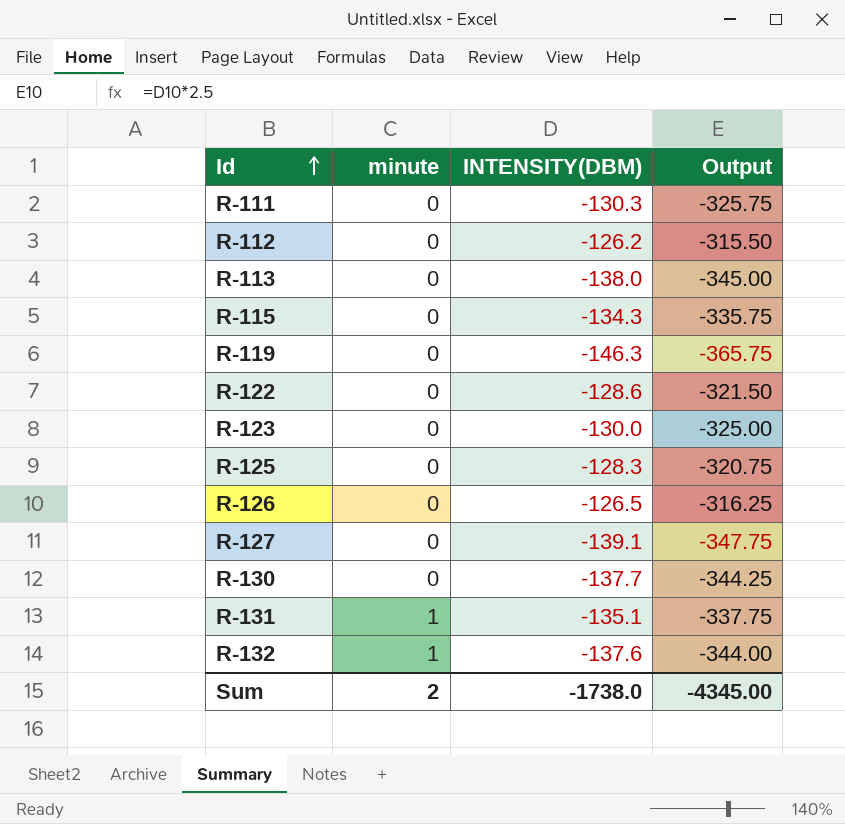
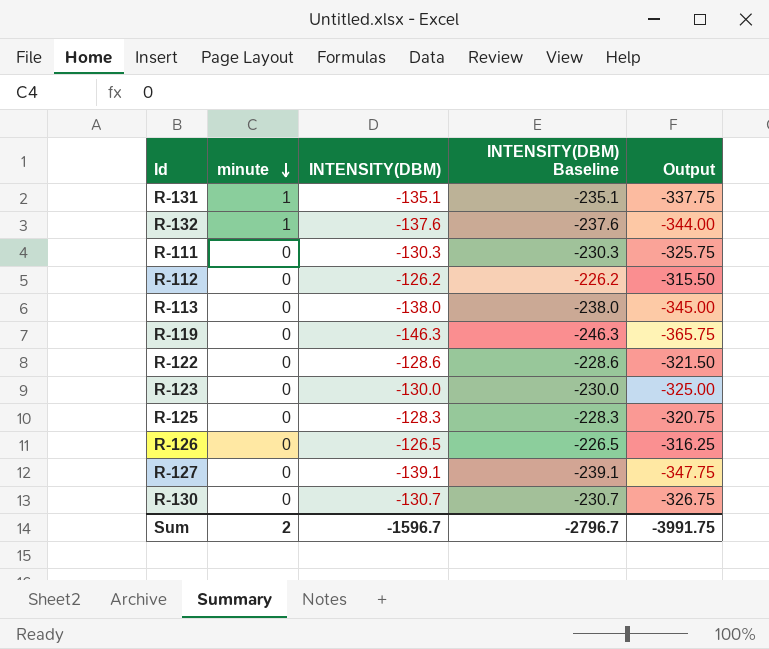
row order: Id ascending -> minute descending
column INTENSITY(DBM) Baseline | formula: none -> [INTENSITY(DBM)] - 100
row R-115: 0 | -134.3 | -335.75 -> none
R-130 | INTENSITY(DBM): -137.7 -> -130.7
R-130 | Output: -344.25 -> -326.75
Sum | INTENSITY(DBM): -1738.0 -> -1596.7
Sum | Output: -4345.00 -> -3991.75

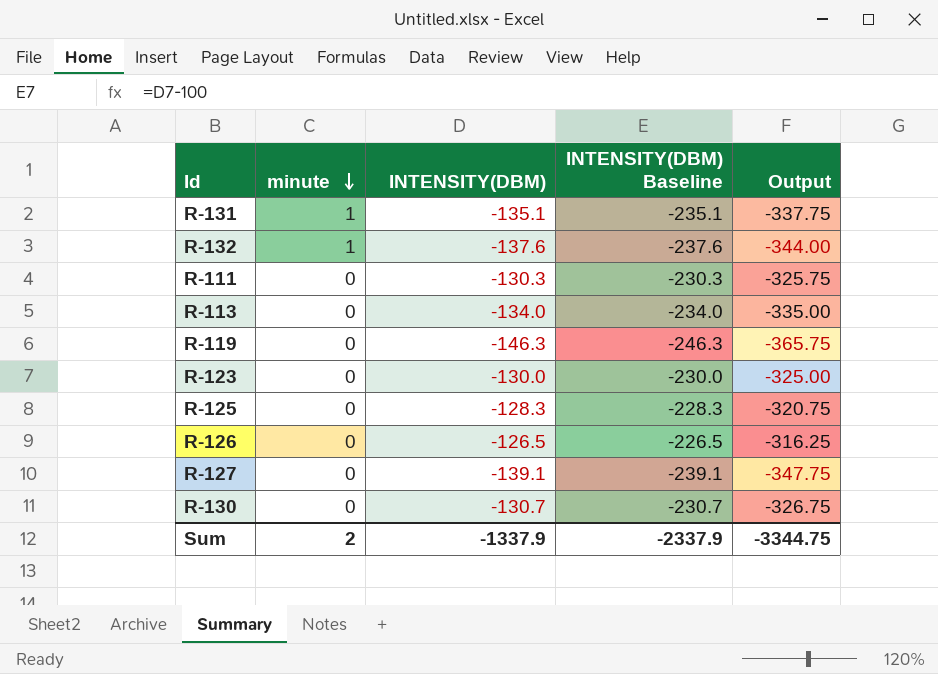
row R-112: 0 | -126.2 | -226.2 | -315.50 -> none
row R-122: 0 | -128.6 | -228.6 | -321.50 -> none
R-113 | INTENSITY(DBM): -138.0 -> -134.0
R-113 | INTENSITY(DBM) Baseline: -238.0 -> -234.0
R-113 | Output: -345.00 -> -335.00
Sum | INTENSITY(DBM): -1596.7 -> -1337.9
Sum | INTENSITY(DBM) Baseline: -2796.7 -> -2337.9
Sum | Output: -3991.75 -> -3344.75

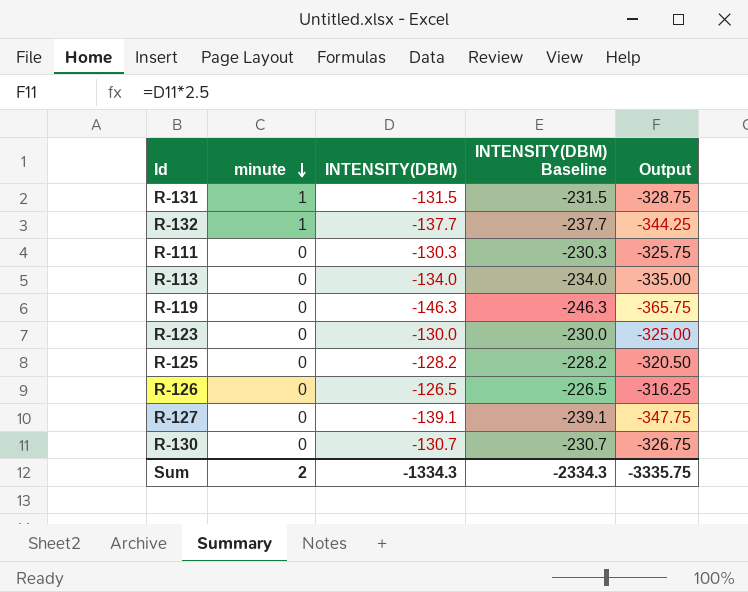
R-131 | INTENSITY(DBM): -135.1 -> -131.5
R-131 | INTENSITY(DBM) Baseline: -235.1 -> -231.5
R-131 | Output: -337.75 -> -328.75
R-132 | INTENSITY(DBM): -137.6 -> -137.7
R-132 | INTENSITY(DBM) Baseline: -237.6 -> -237.7
R-132 | Output: -344.00 -> -344.25
R-125 | INTENSITY(DBM): -128.3 -> -128.2
R-125 | INTENSITY(DBM) Baseline: -228.3 -> -228.2
R-125 | Output: -320.75 -> -320.50
Sum | INTENSITY(DBM): -1337.9 -> -1334.3
Sum | INTENSITY(DBM) Baseline: -2337.9 -> -2334.3
Sum | Output: -3344.75 -> -3335.75

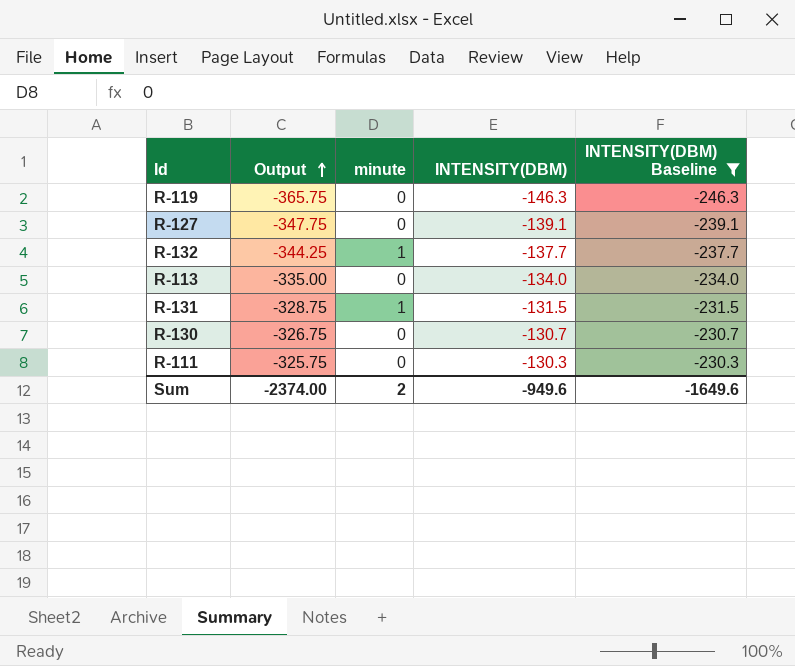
filter: none -> INTENSITY(DBM) Baseline <= -230.3
row order: minute descending -> Output ascending
column Output | position: 5 -> 2
Sum | Output: -3335.75 -> -2374.00
Sum | INTENSITY(DBM): -1334.3 -> -949.6
Sum | INTENSITY(DBM) Baseline: -2334.3 -> -1649.6

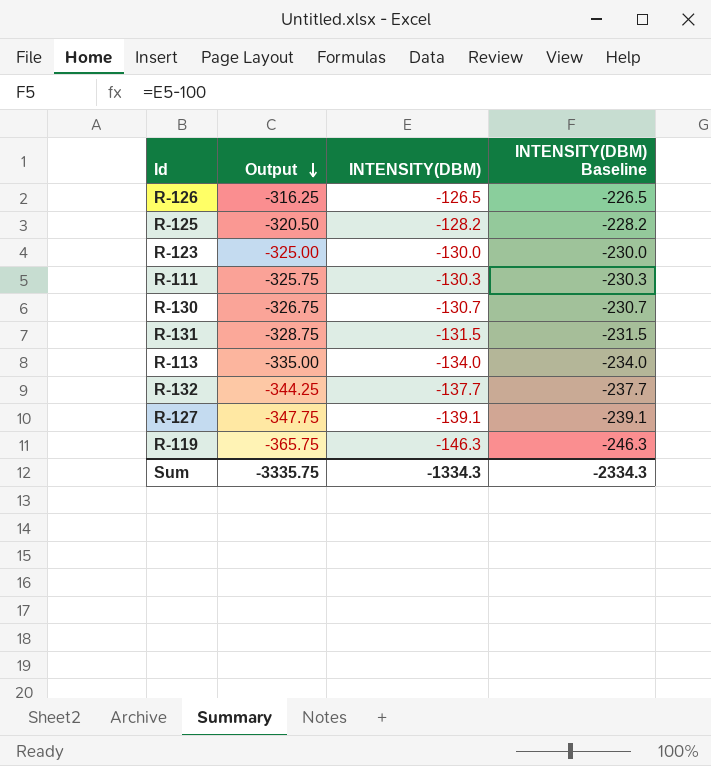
filter: INTENSITY(DBM) Baseline <= -230.3 -> none
row order: Output ascending -> Output descending
column minute | position: 3 -> none
Sum | Output: -2374.00 -> -3335.75
Sum | INTENSITY(DBM): -949.6 -> -1334.3
Sum | INTENSITY(DBM) Baseline: -1649.6 -> -2334.3

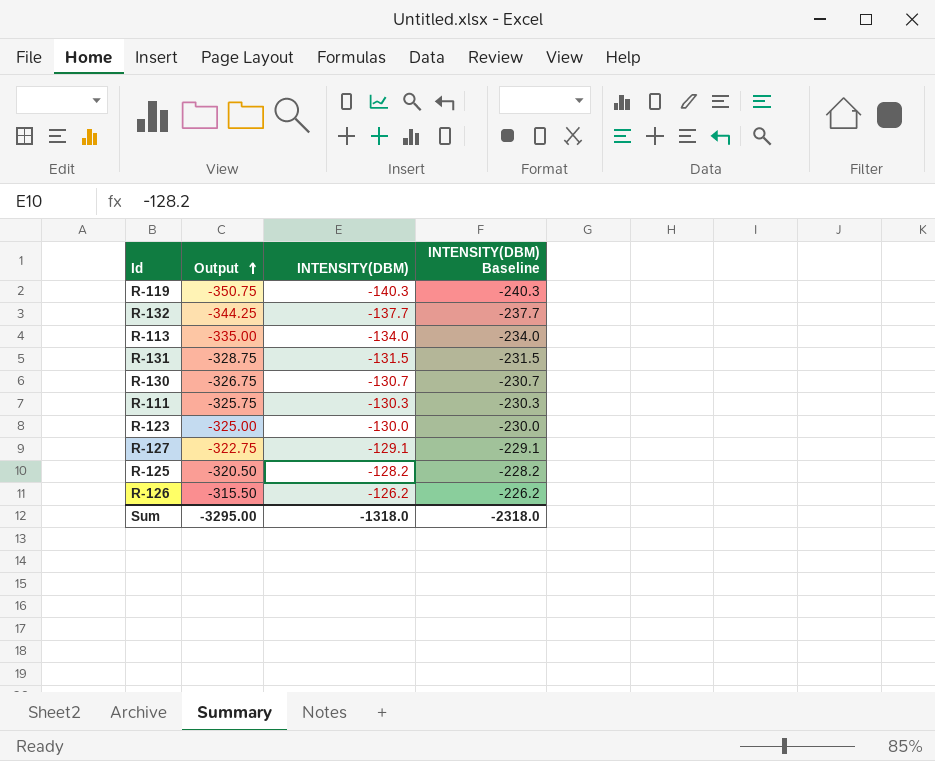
row order: Output descending -> Output ascending
R-119 | Output: -365.75 -> -350.75
R-119 | INTENSITY(DBM): -146.3 -> -140.3
R-119 | INTENSITY(DBM) Baseline: -246.3 -> -240.3
R-127 | Output: -347.75 -> -322.75
R-127 | INTENSITY(DBM): -139.1 -> -129.1
R-127 | INTENSITY(DBM) Baseline: -239.1 -> -229.1
R-126 | Output: -316.25 -> -315.50
R-126 | INTENSITY(DBM): -126.5 -> -126.2
R-126 | INTENSITY(DBM) Baseline: -226.5 -> -226.2
Sum | Output: -3335.75 -> -3295.00
Sum | INTENSITY(DBM): -1334.3 -> -1318.0
Sum | INTENSITY(DBM) Baseline: -2334.3 -> -2318.0

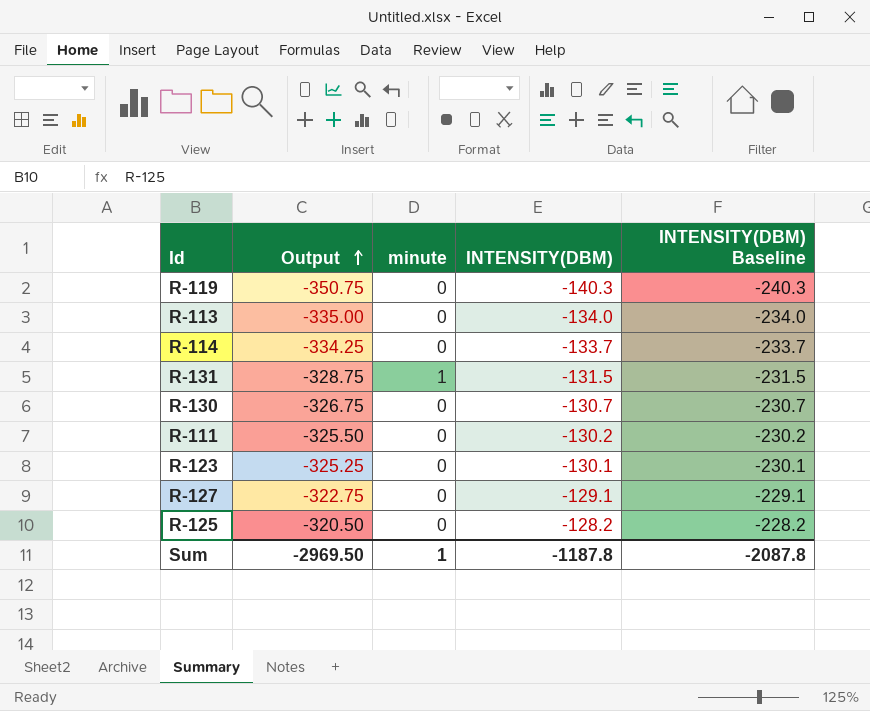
column minute | position: none -> 3
row R-132: -344.25 | -137.7 | -237.7 -> none
row R-126: -315.50 | -126.2 | -226.2 -> none
row R-114: none -> -334.25 | 0 | -133.7 | -233.7
R-111 | Output: -325.75 -> -325.50
R-111 | INTENSITY(DBM): -130.3 -> -130.2
R-111 | INTENSITY(DBM) Baseline: -230.3 -> -230.2
R-123 | Output: -325.00 -> -325.25
R-123 | INTENSITY(DBM): -130.0 -> -130.1
R-123 | INTENSITY(DBM) Baseline: -230.0 -> -230.1
Sum | Output: -3295.00 -> -2969.50
Sum | INTENSITY(DBM): -1318.0 -> -1187.8
Sum | INTENSITY(DBM) Baseline: -2318.0 -> -2087.8

